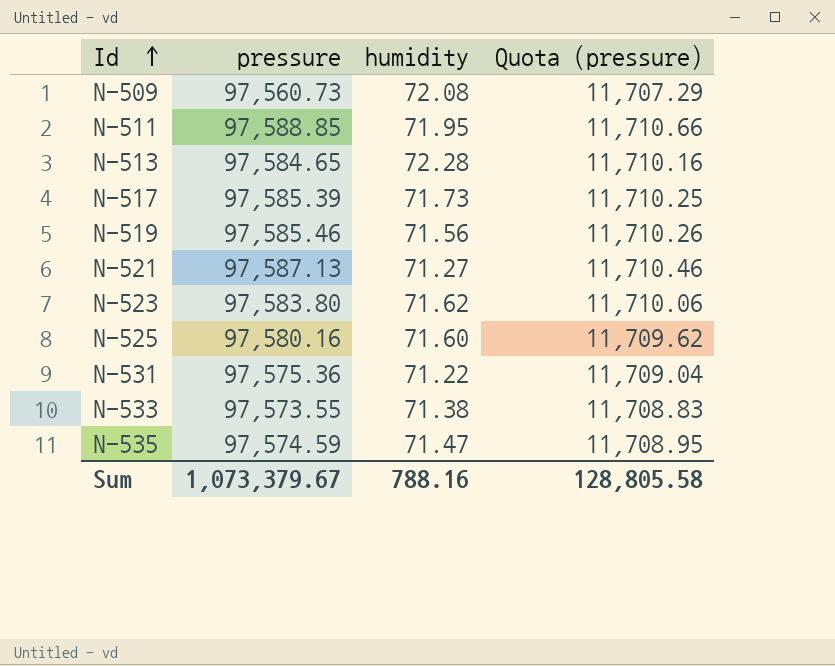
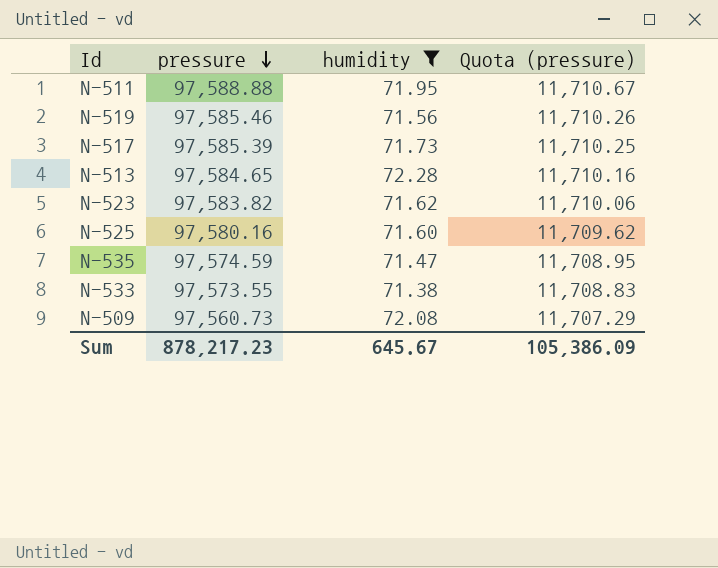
filter: none -> humidity >= 71.38
row order: Id ascending -> pressure descending
N-511 | pressure: 97,588.85 -> 97,588.88
N-511 | Quota (pressure): 11,710.66 -> 11,710.67
N-523 | pressure: 97,583.80 -> 97,583.82
Sum | pressure: 1,073,379.67 -> 878,217.23
Sum | humidity: 788.16 -> 645.67
Sum | Quota (pressure): 128,805.58 -> 105,386.09

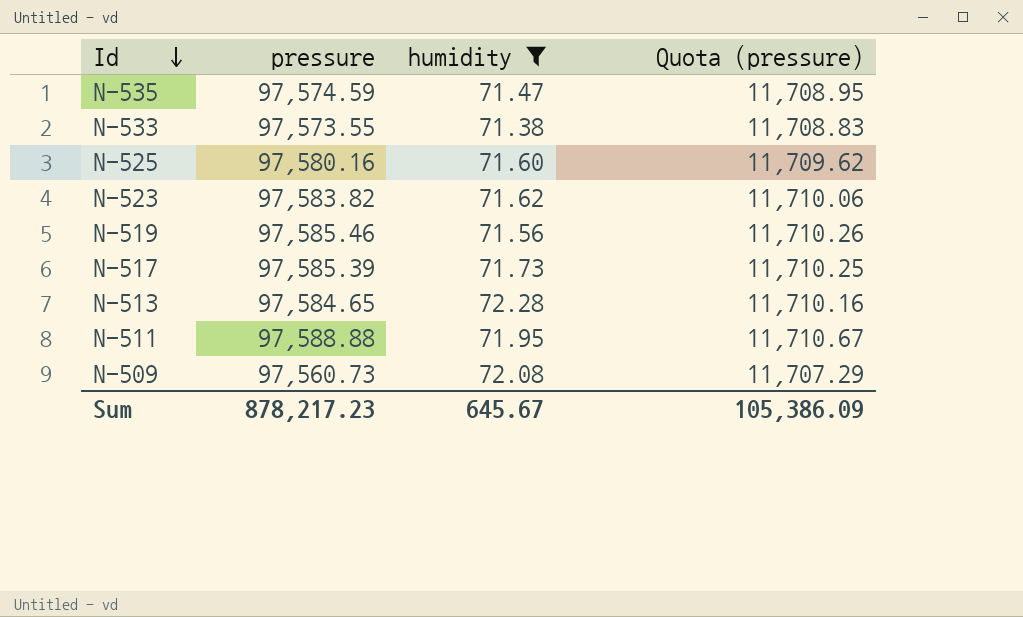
row order: pressure descending -> Id descending

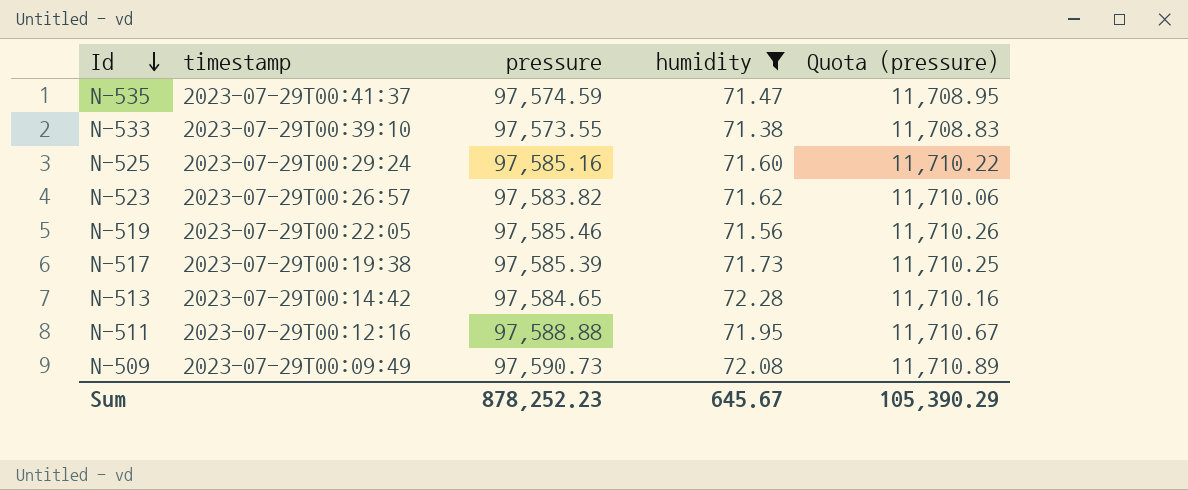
column timestamp | position: none -> 2
N-525 | pressure: 97,580.16 -> 97,585.16
N-525 | Quota (pressure): 11,709.62 -> 11,710.22
N-509 | pressure: 97,560.73 -> 97,590.73
N-509 | Quota (pressure): 11,707.29 -> 11,710.89
Sum | pressure: 878,217.23 -> 878,252.23
Sum | Quota (pressure): 105,386.09 -> 105,390.29

